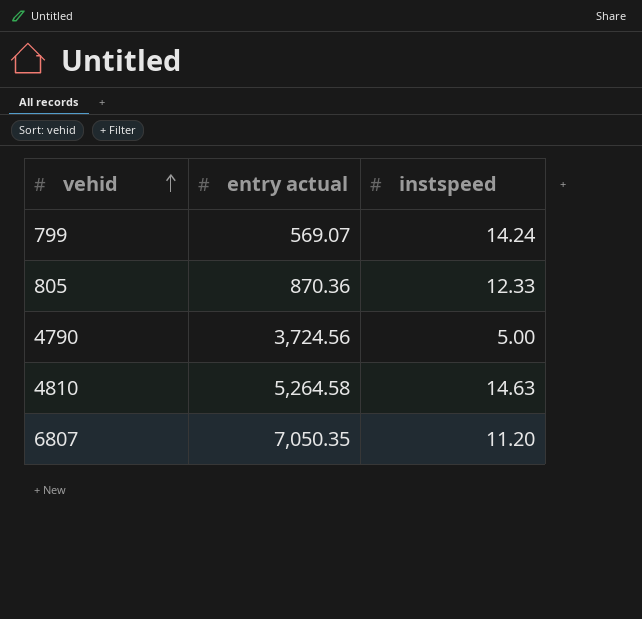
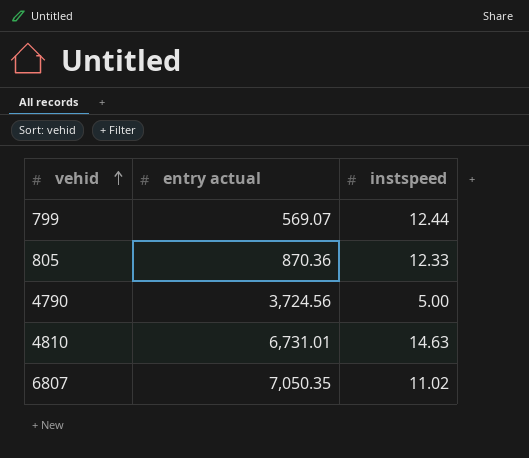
799 | instspeed: 14.24 -> 12.44
4810 | entry actual: 5,264.58 -> 6,731.01
6807 | instspeed: 11.20 -> 11.02

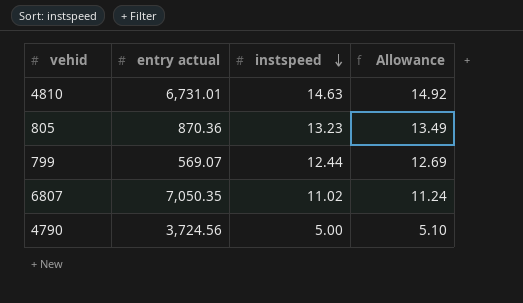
row order: vehid ascending -> instspeed descending
column Allowance | formula: none -> [instspeed] * 1.02
805 | instspeed: 12.33 -> 13.23

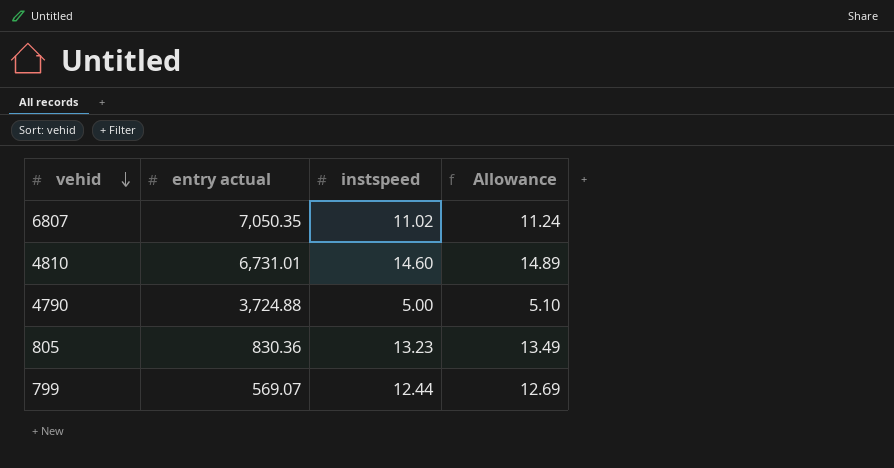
row order: instspeed descending -> vehid descending
4810 | instspeed: 14.63 -> 14.60
4810 | Allowance: 14.92 -> 14.89
4790 | entry actual: 3,724.56 -> 3,724.88
805 | entry actual: 870.36 -> 830.36

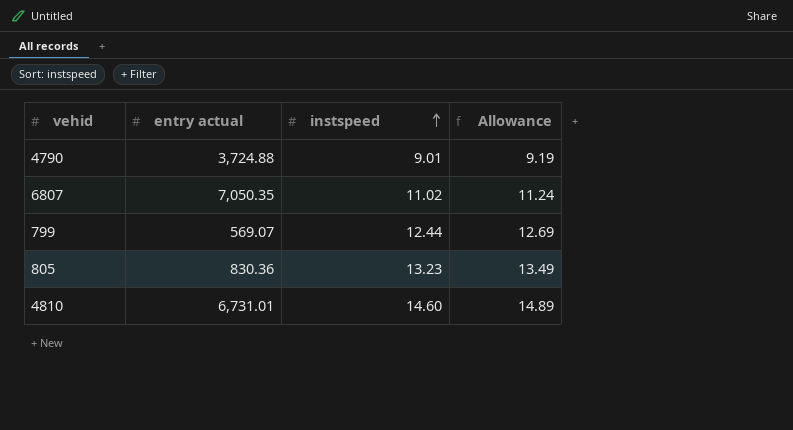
row order: vehid descending -> instspeed ascending
4790 | instspeed: 5.00 -> 9.01
4790 | Allowance: 5.10 -> 9.19

